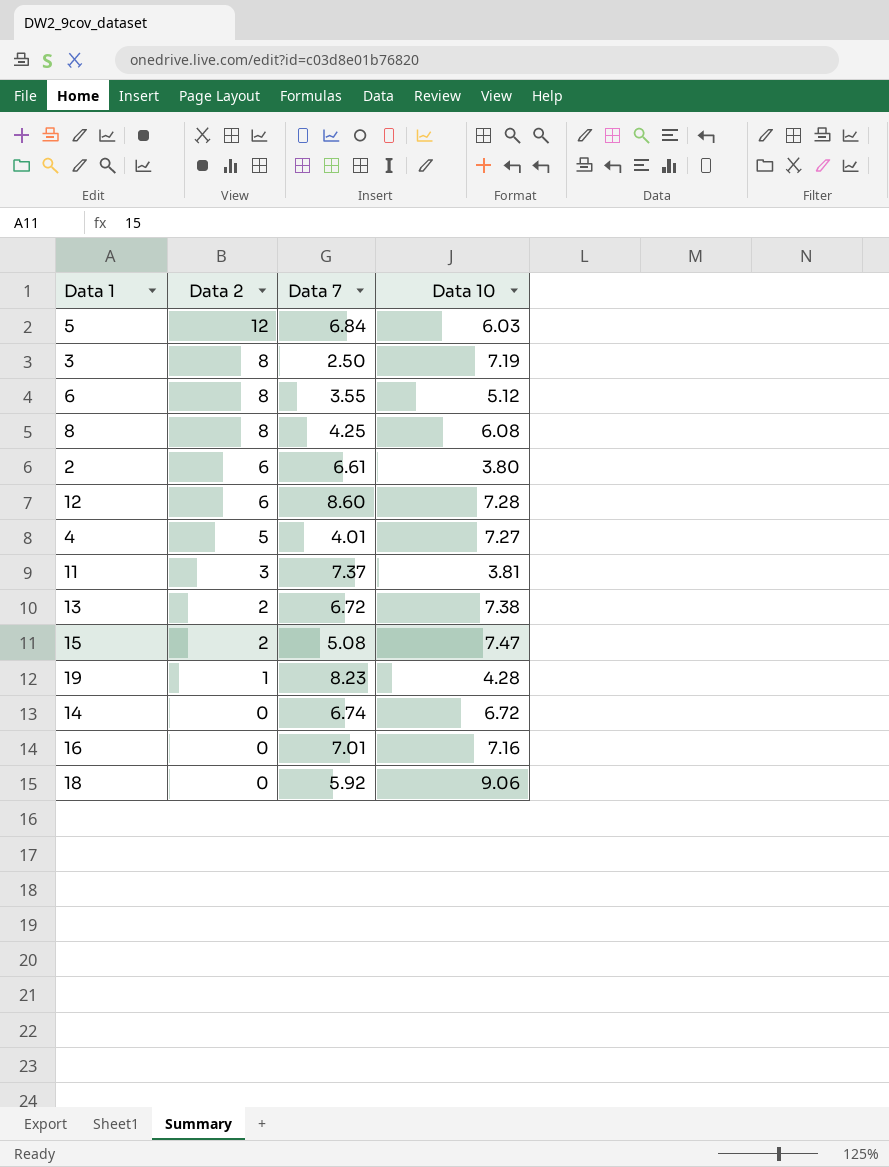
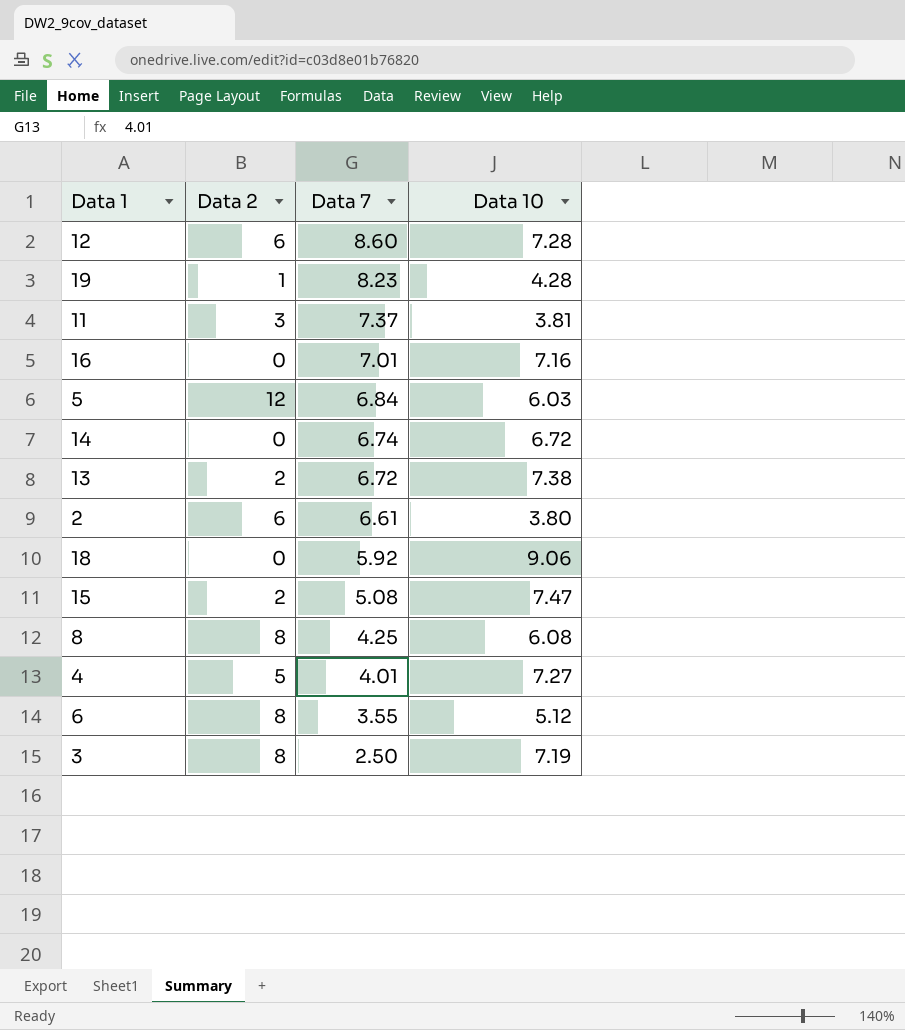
row order: Data 2 descending -> Data 7 descending

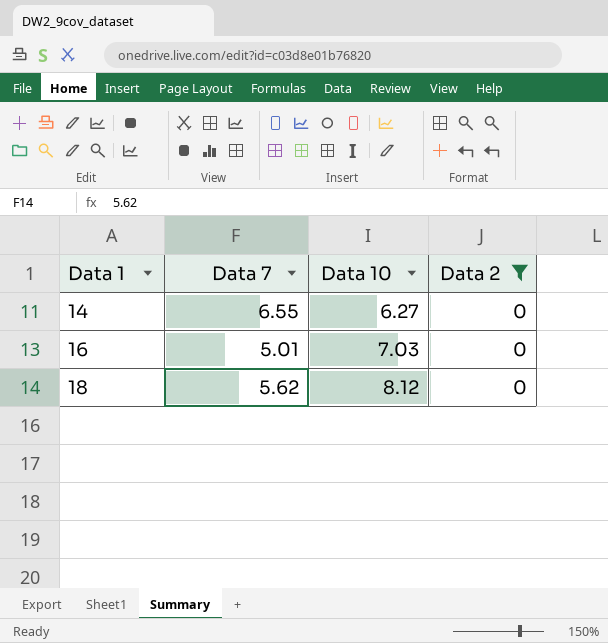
filter: none -> Data 2 = 0
row order: Data 7 descending -> Data 1 ascending
column Data 2 | position: 2 -> 4
14 | Data 7: 6.74 -> 6.55
14 | Data 10: 6.72 -> 6.27
16 | Data 7: 7.01 -> 5.01
16 | Data 10: 7.16 -> 7.03
18 | Data 7: 5.92 -> 5.62
18 | Data 10: 9.06 -> 8.12

